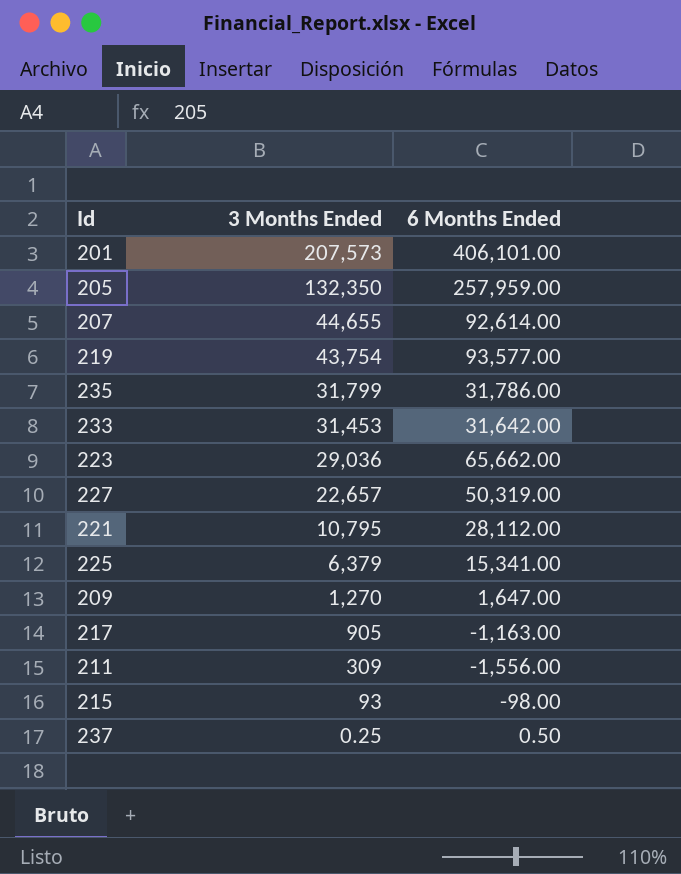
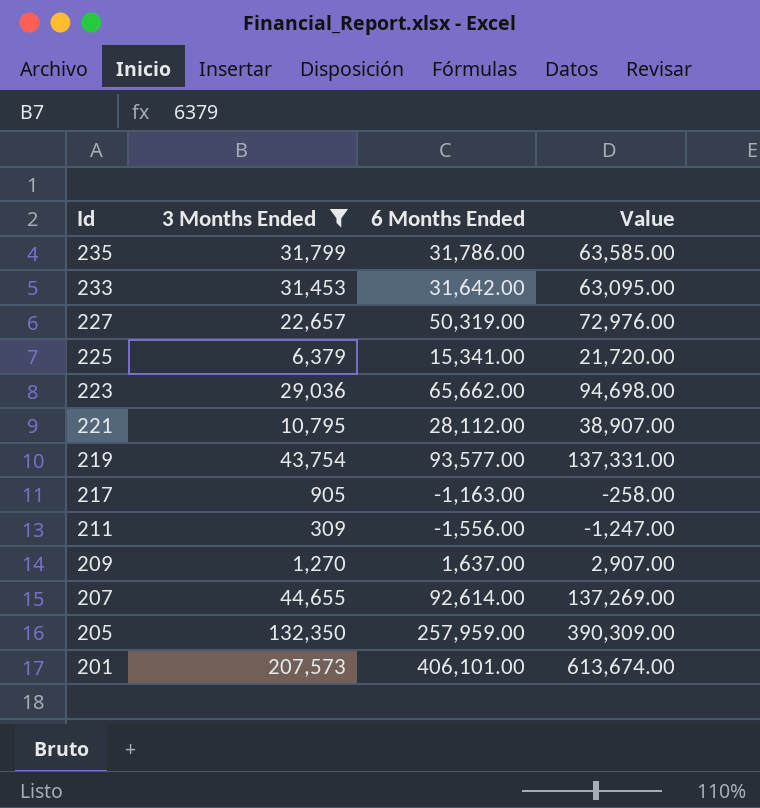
filter: none -> 3 Months Ended >= 309
row order: 3 Months Ended descending -> Id descending
column Value | formula: none -> [3 Months Ended] + [6 Months Ended]
209 | 6 Months Ended: 1,647.00 -> 1,637.00

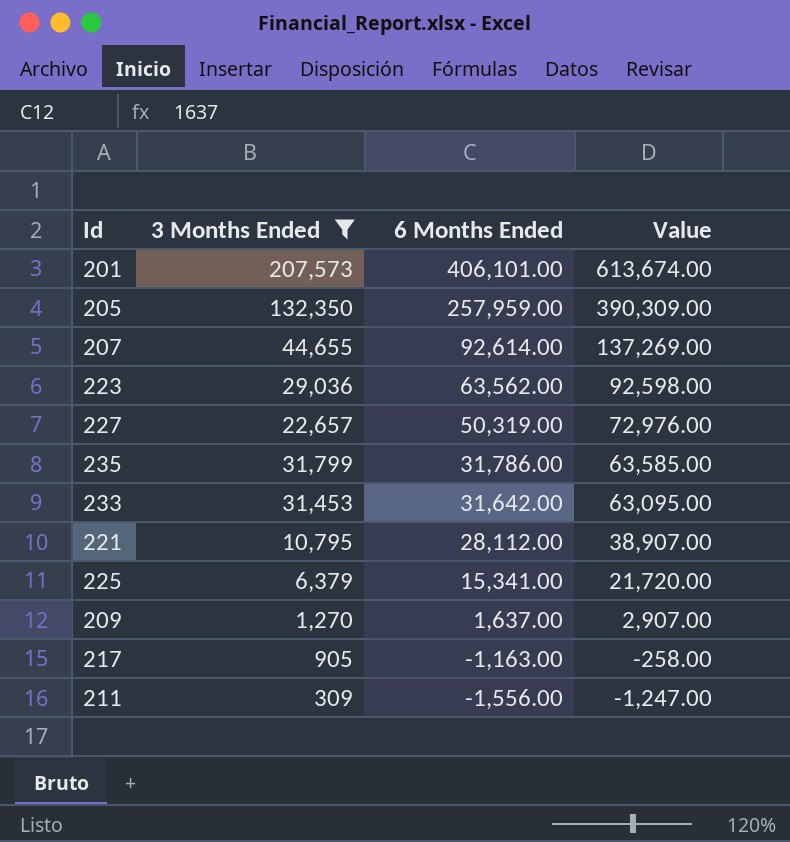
row order: Id descending -> 6 Months Ended descending
row 219: 43,754 | 93,577.00 | 137,331.00 -> none
223 | 6 Months Ended: 65,662.00 -> 63,562.00
223 | Value: 94,698.00 -> 92,598.00

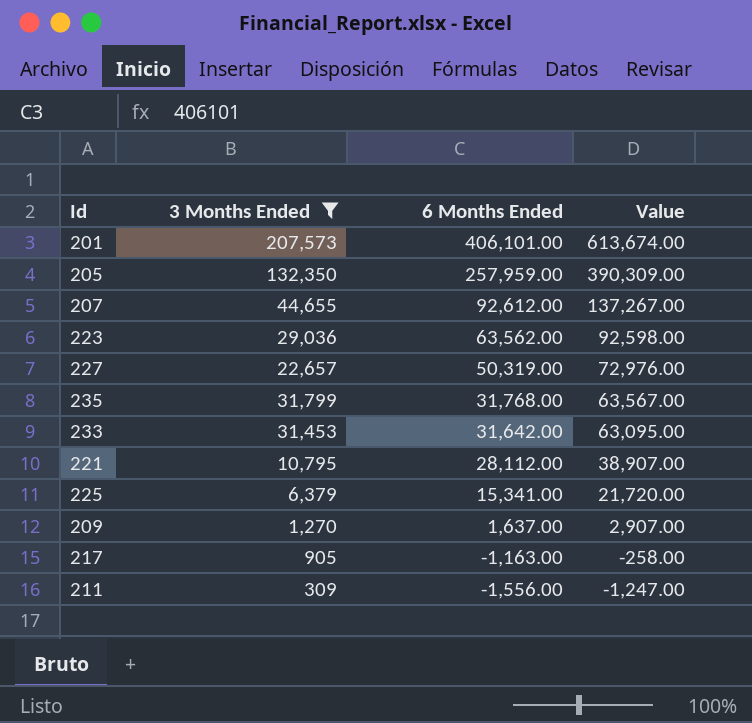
207 | 6 Months Ended: 92,614.00 -> 92,612.00
207 | Value: 137,269.00 -> 137,267.00
235 | 6 Months Ended: 31,786.00 -> 31,768.00
235 | Value: 63,585.00 -> 63,567.00

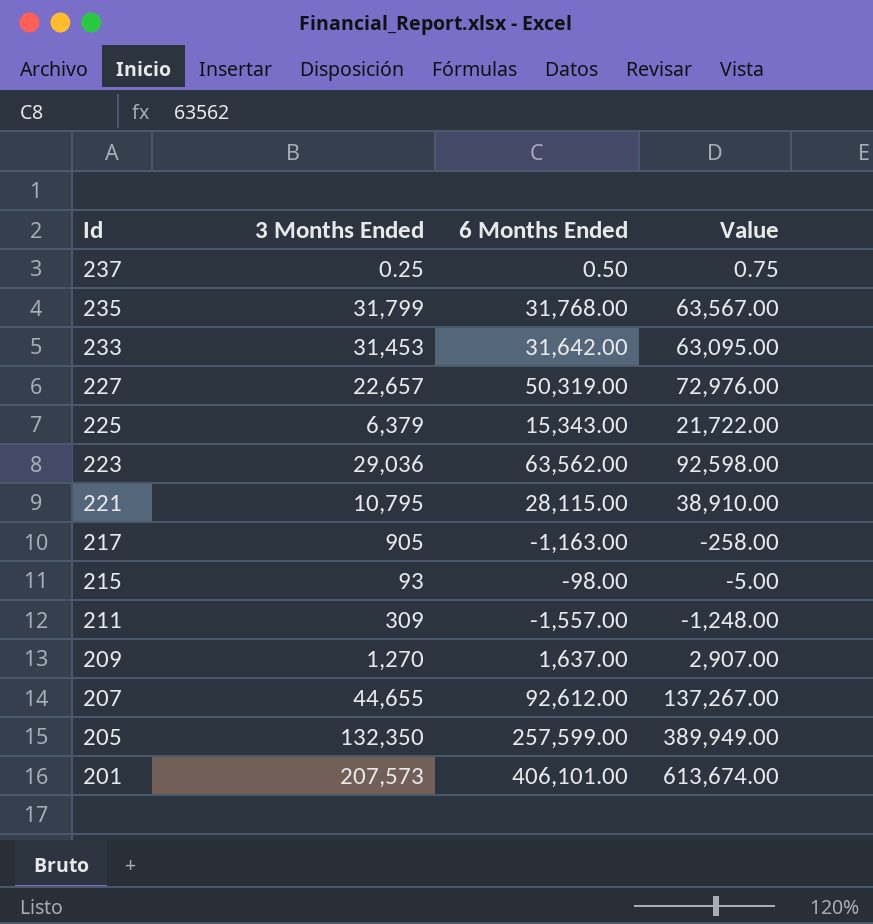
filter: 3 Months Ended >= 309 -> none
row order: 6 Months Ended descending -> Id descending
225 | 6 Months Ended: 15,341.00 -> 15,343.00
225 | Value: 21,720.00 -> 21,722.00
221 | 6 Months Ended: 28,112.00 -> 28,115.00
221 | Value: 38,907.00 -> 38,910.00
211 | 6 Months Ended: -1,556.00 -> -1,557.00
211 | Value: -1,247.00 -> -1,248.00
205 | 6 Months Ended: 257,959.00 -> 257,599.00
205 | Value: 390,309.00 -> 389,949.00

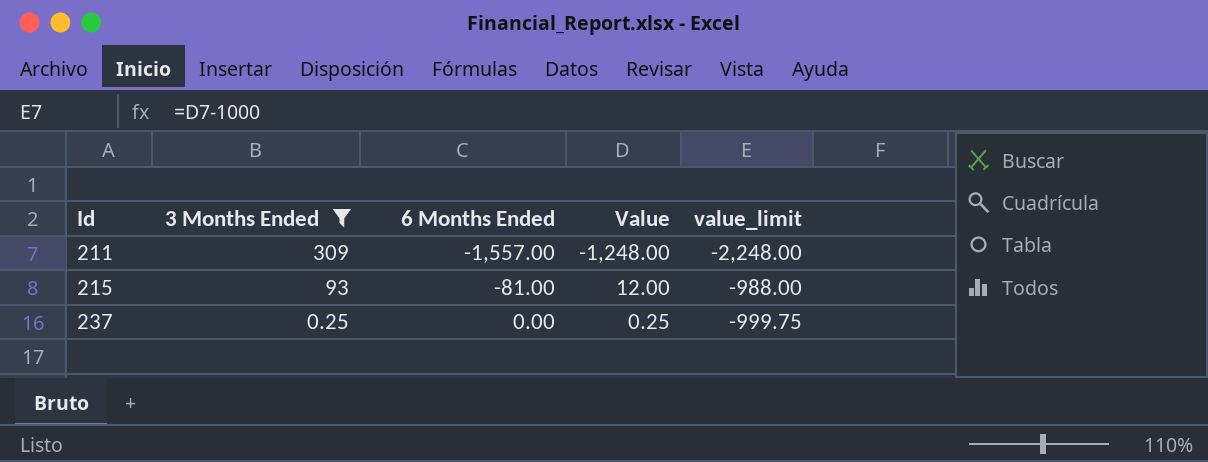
filter: none -> 3 Months Ended <= 309
row order: Id descending -> Id ascending
column value_limit | formula: none -> [Value] - 1000
215 | 6 Months Ended: -98.00 -> -81.00
215 | Value: -5.00 -> 12.00
237 | 6 Months Ended: 0.50 -> 0.00
237 | Value: 0.75 -> 0.25

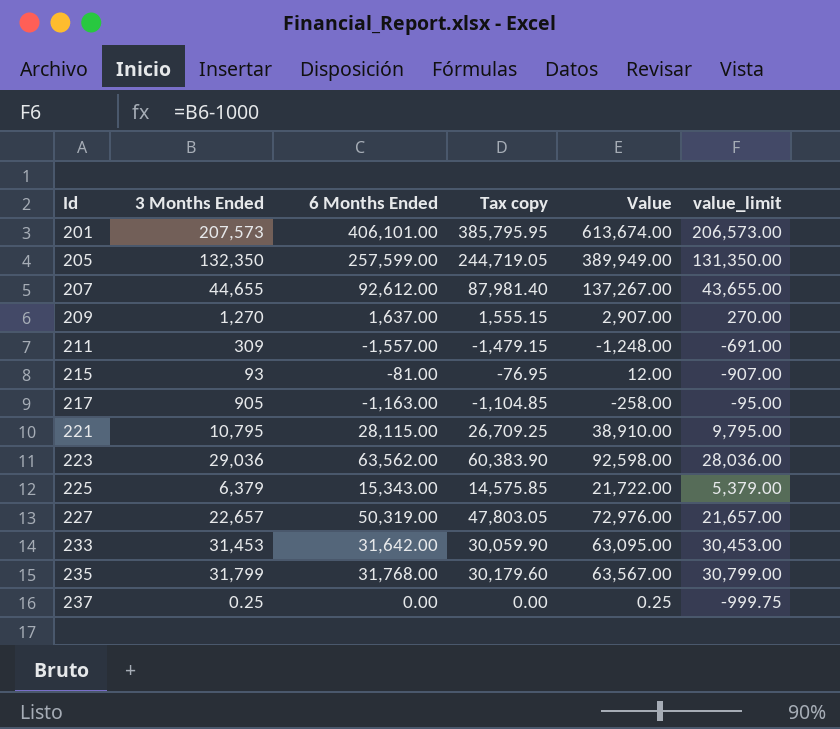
filter: 3 Months Ended <= 309 -> none
column Tax copy | formula: none -> [6 Months Ended] * 0.95
column value_limit | formula: [Value] - 1000 -> [3 Months Ended] - 1000

